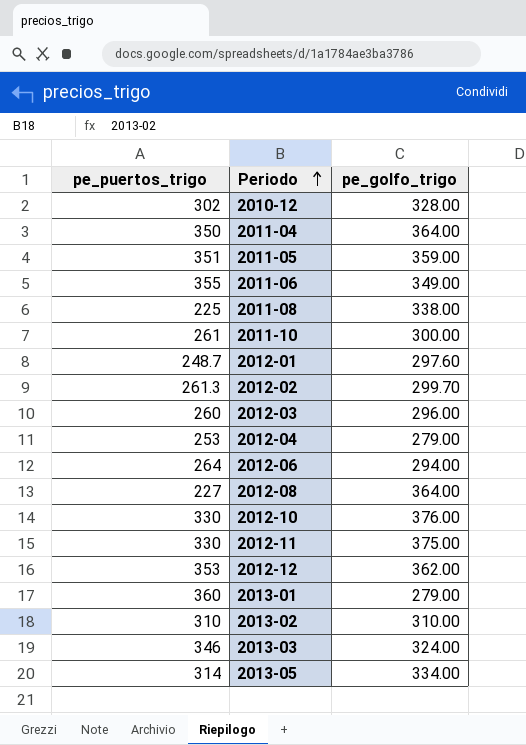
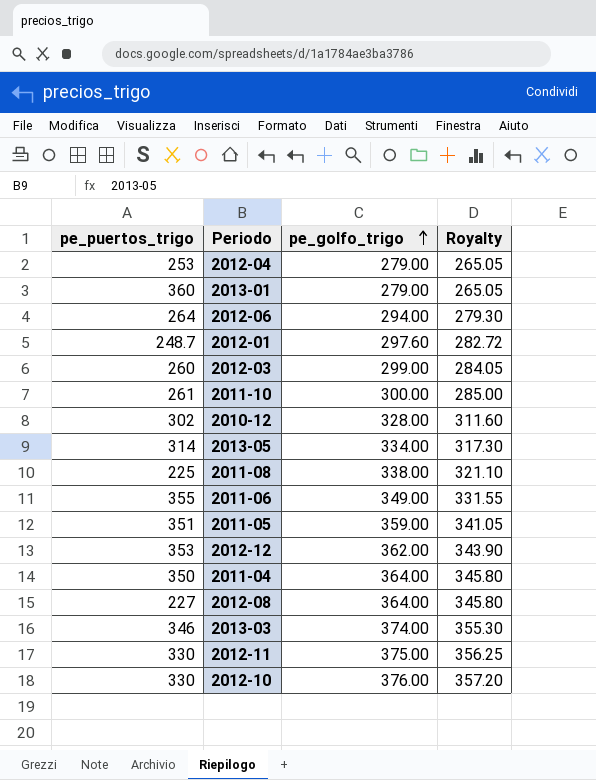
row order: Periodo ascending -> pe_golfo_trigo ascending
column Royalty | formula: none -> [pe_golfo_trigo] * 0.95
row 2012-02: 261.3 | 299.70 -> none
row 2013-02: 310 | 310.00 -> none
2012-03 | pe_golfo_trigo: 296.00 -> 299.00
2013-03 | pe_golfo_trigo: 324.00 -> 374.00

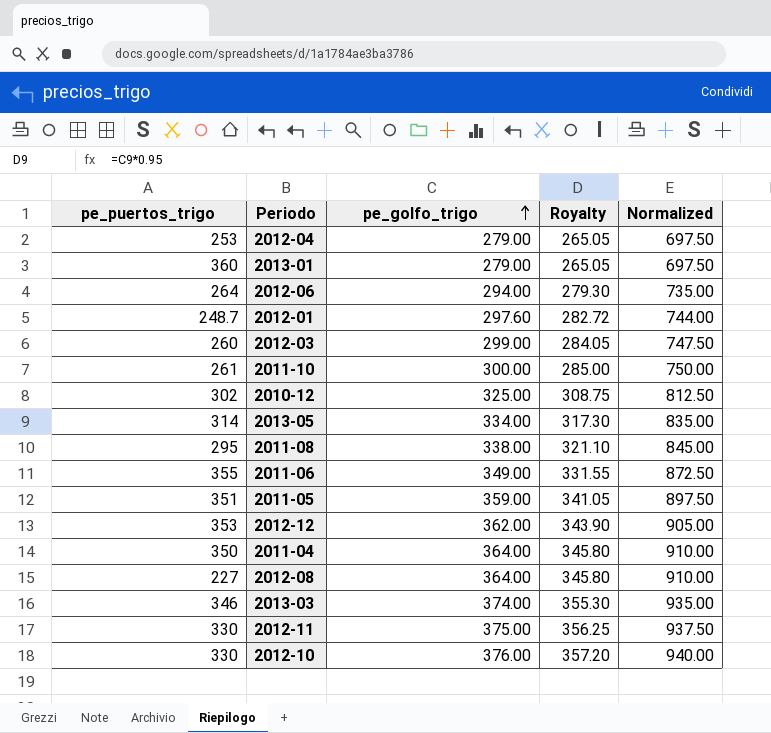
column Normalized | formula: none -> [pe_golfo_trigo] * 2.5
2010-12 | pe_golfo_trigo: 328.00 -> 325.00
2010-12 | Royalty: 311.60 -> 308.75
2011-08 | pe_puertos_trigo: 225 -> 295

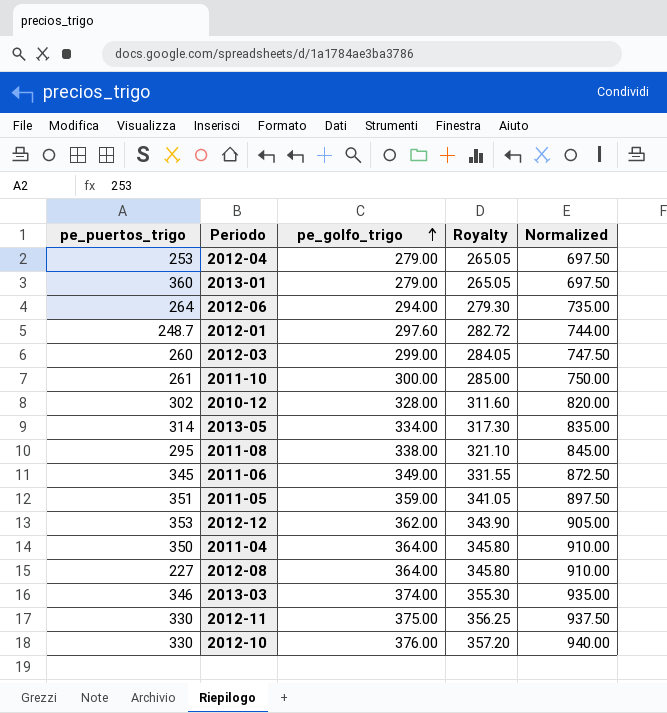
2010-12 | pe_golfo_trigo: 325.00 -> 328.00
2010-12 | Royalty: 308.75 -> 311.60
2010-12 | Normalized: 812.50 -> 820.00
2011-06 | pe_puertos_trigo: 355 -> 345

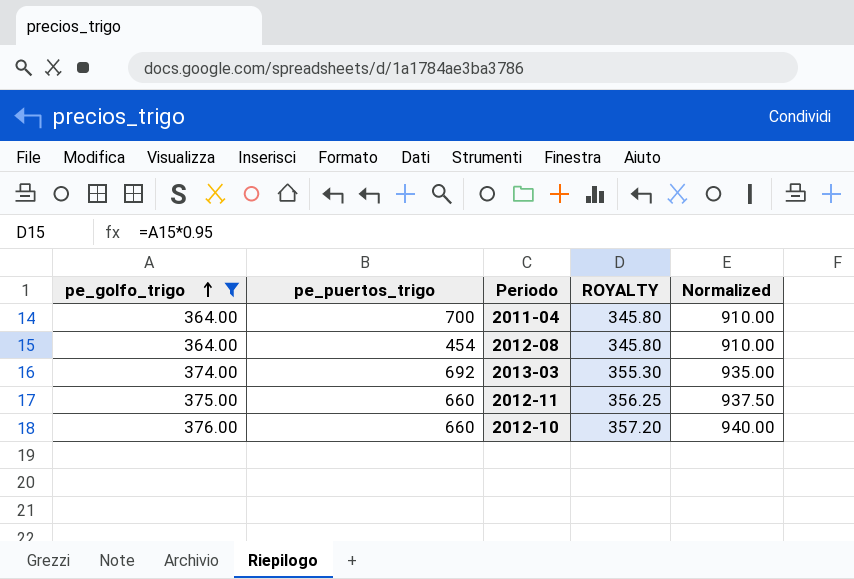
filter: none -> pe_golfo_trigo >= 364.00
column pe_golfo_trigo | position: 3 -> 1
column name: Royalty -> ROYALTY
2011-04 | pe_puertos_trigo: 350 -> 700
2012-08 | pe_puertos_trigo: 227 -> 454
2013-03 | pe_puertos_trigo: 346 -> 692
2012-11 | pe_puertos_trigo: 330 -> 660
2012-10 | pe_puertos_trigo: 330 -> 660

